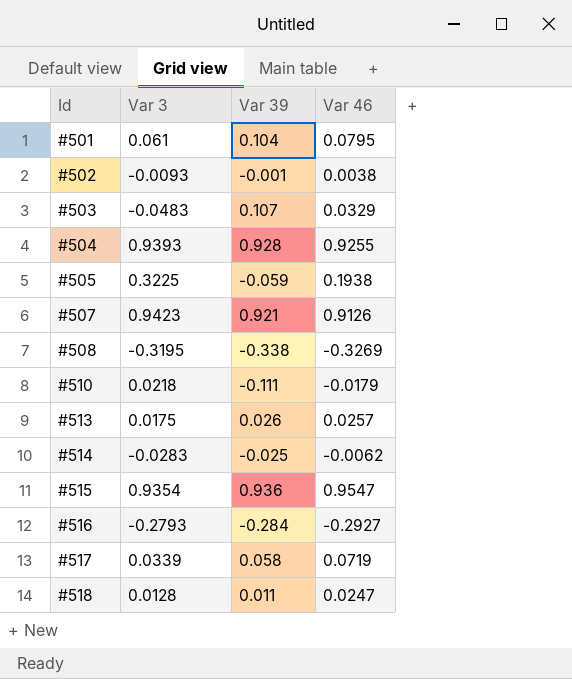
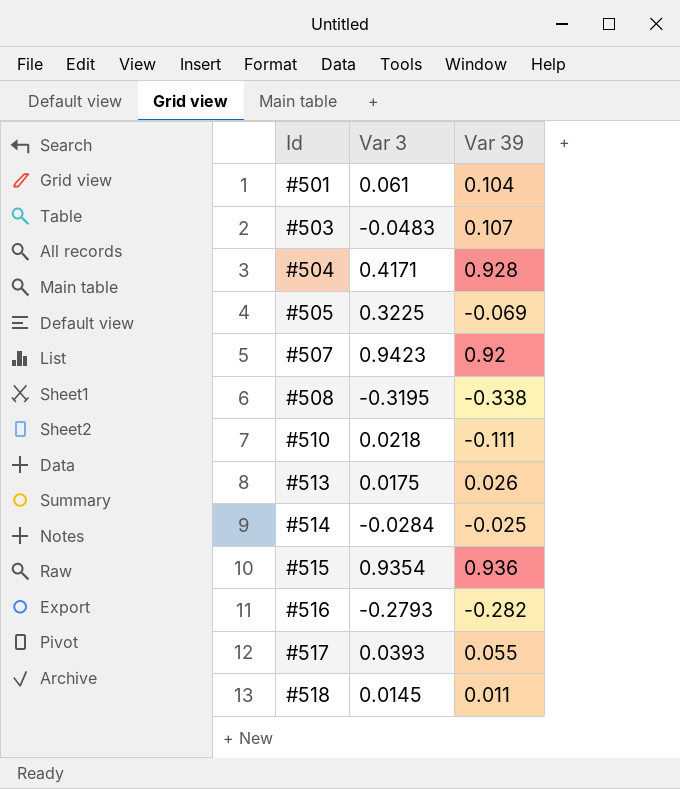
column Var 46 | position: 4 -> none
row #502: -0.0093 | -0.001 | 0.0038 -> none
#504 | Var 3: 0.9393 -> 0.4171
#505 | Var 39: -0.059 -> -0.069
#507 | Var 39: 0.921 -> 0.92
#514 | Var 3: -0.0283 -> -0.0284
#516 | Var 39: -0.284 -> -0.282
#517 | Var 3: 0.0339 -> 0.0393
#517 | Var 39: 0.058 -> 0.055
#518 | Var 3: 0.0128 -> 0.0145

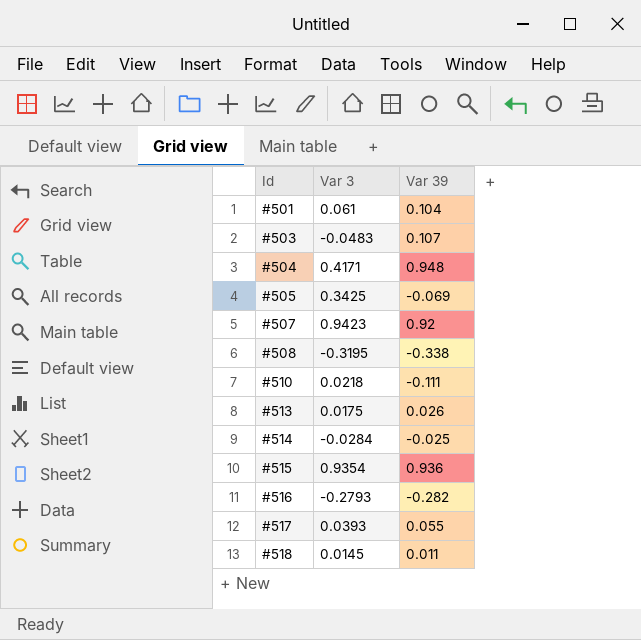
#504 | Var 39: 0.928 -> 0.948
#505 | Var 3: 0.3225 -> 0.3425

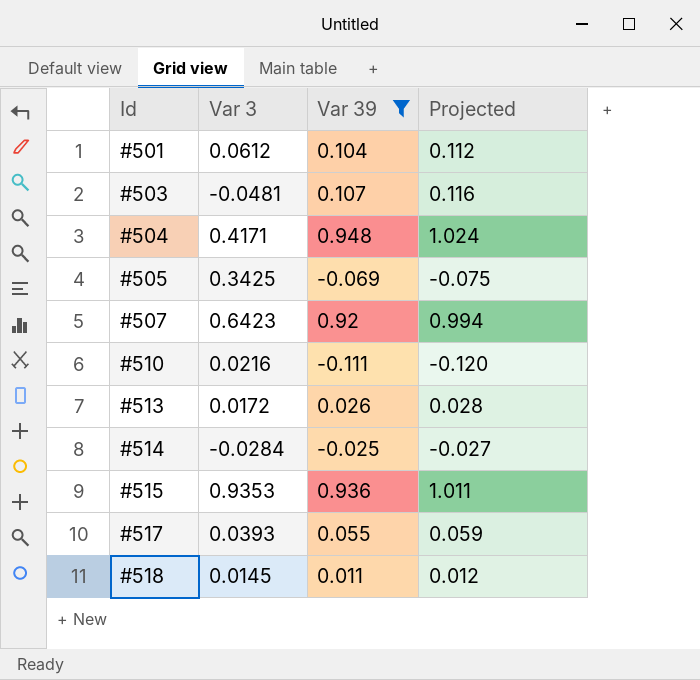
filter: none -> Var 39 >= -0.111
column Projected | formula: none -> [Var 39] * 1.08
#501 | Var 3: 0.061 -> 0.0612
#503 | Var 3: -0.0483 -> -0.0481
#507 | Var 3: 0.9423 -> 0.6423
#510 | Var 3: 0.0218 -> 0.0216
#513 | Var 3: 0.0175 -> 0.0172
#515 | Var 3: 0.9354 -> 0.9353

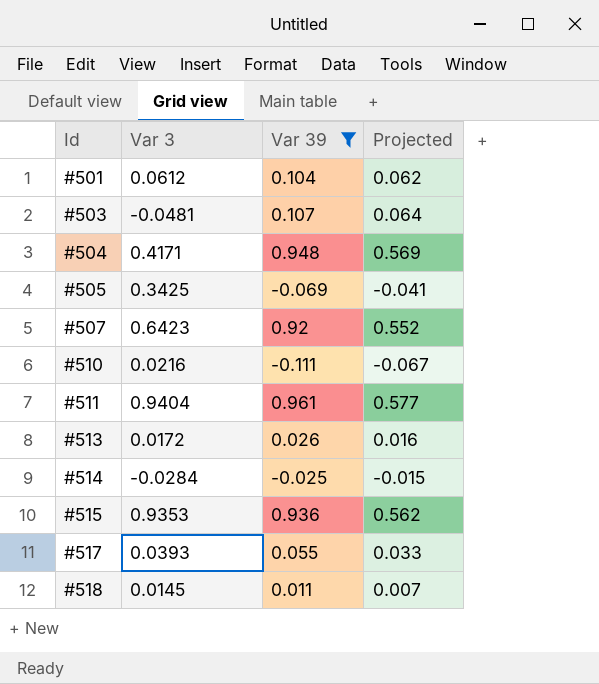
column Projected | formula: [Var 39] * 1.08 -> [Var 39] * 0.6
row #511: none -> 0.9404 | 0.961 | 0.577

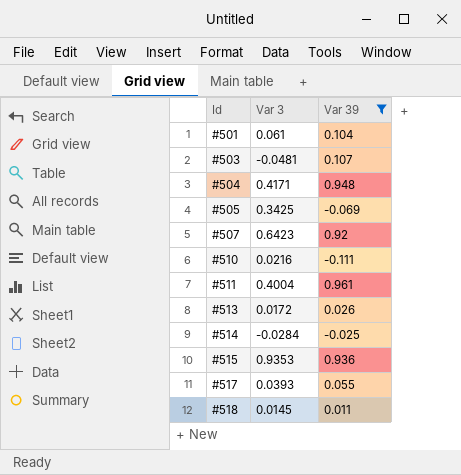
column Projected | formula: [Var 39] * 0.6 -> none
#501 | Var 3: 0.0612 -> 0.061
#511 | Var 3: 0.9404 -> 0.4004

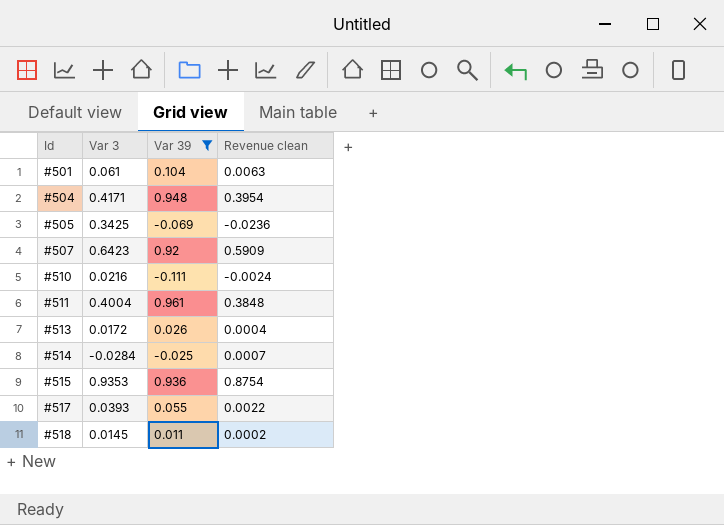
column Revenue clean | formula: none -> [Var 3] * [Var 39]
row #503: -0.0481 | 0.107 -> none

